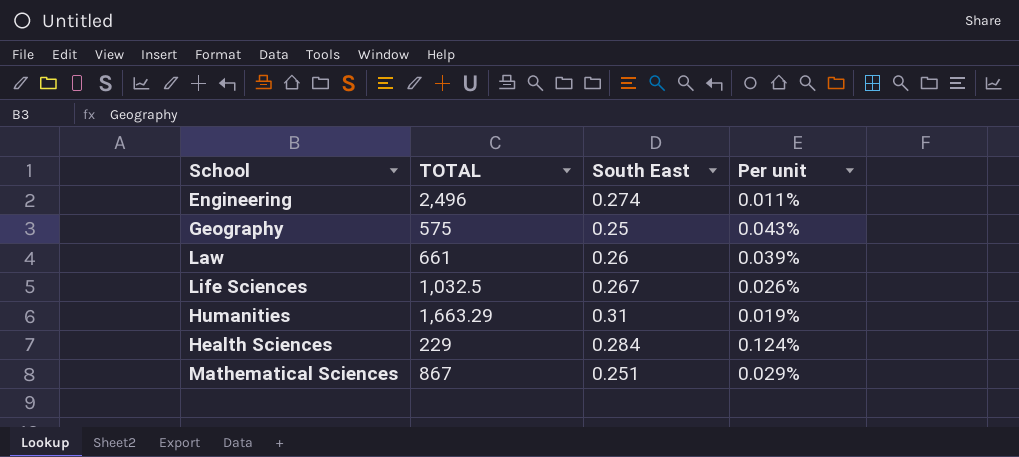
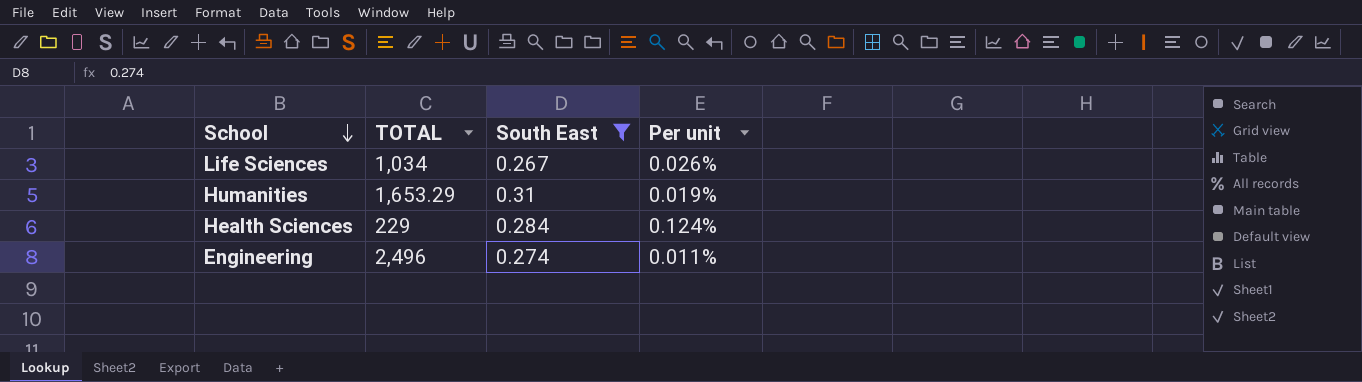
filter: none -> South East >= 0.267
row order: none -> School descending
Life Sciences | TOTAL: 1,032.5 -> 1,034
Humanities | TOTAL: 1,663.29 -> 1,653.29

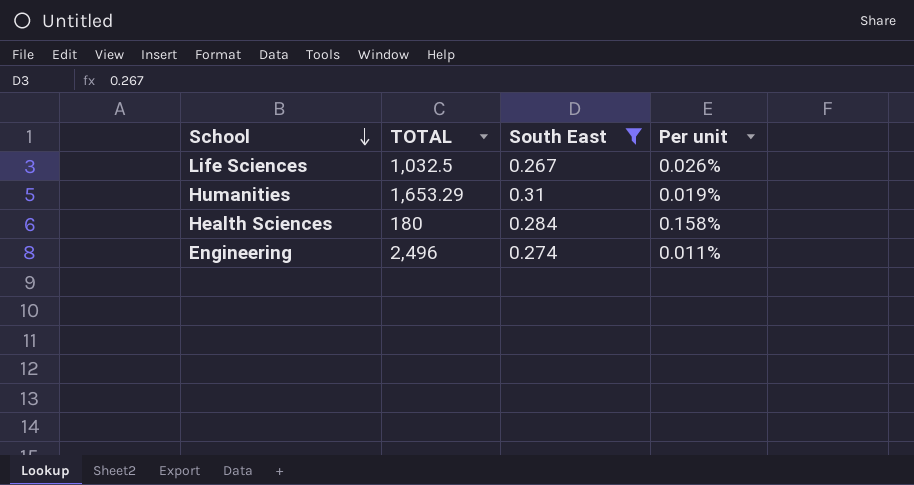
Life Sciences | TOTAL: 1,034 -> 1,032.5
Health Sciences | TOTAL: 229 -> 180
Health Sciences | Per unit: 0.124% -> 0.158%

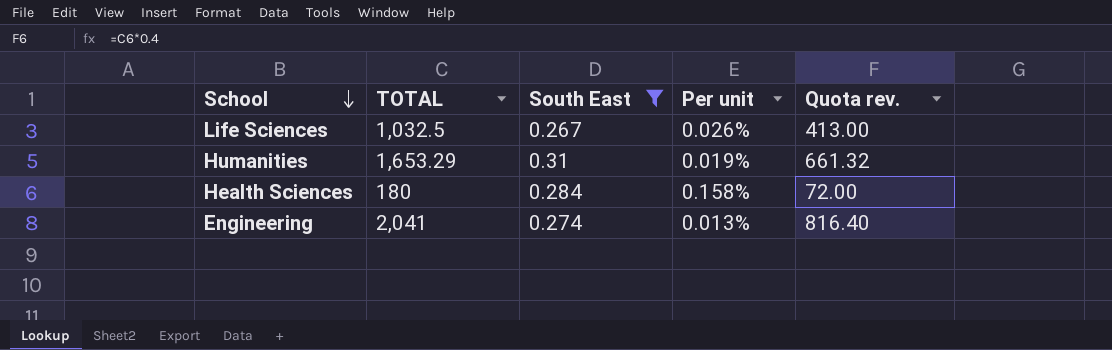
column Quota rev. | formula: none -> [TOTAL] * 0.4
Engineering | TOTAL: 2,496 -> 2,041
Engineering | Per unit: 0.011% -> 0.013%

